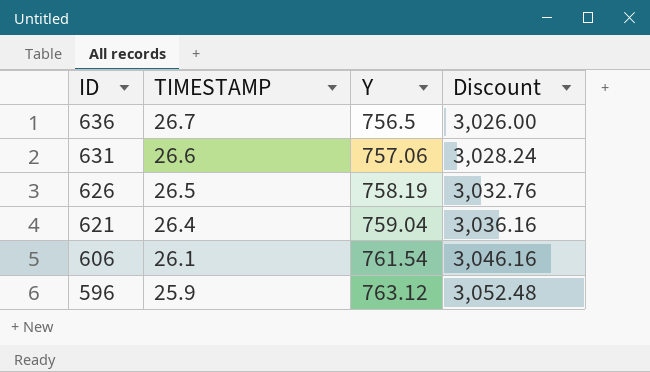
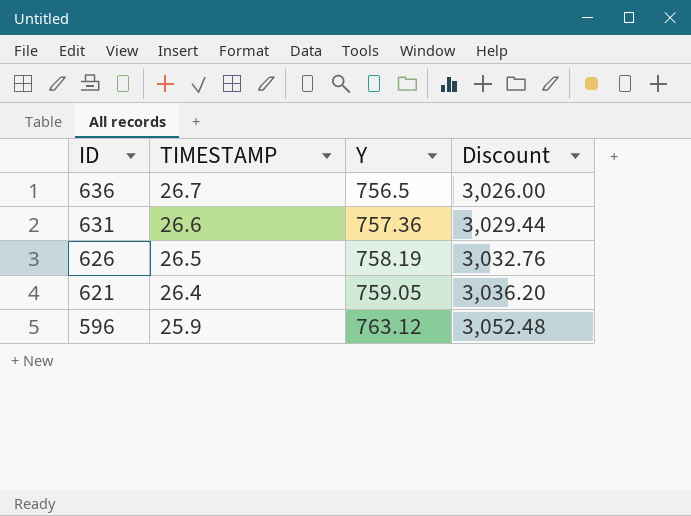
row 606: 26.1 | 761.54 | 3,046.16 -> none
631 | Y: 757.06 -> 757.36
631 | Discount: 3,028.24 -> 3,029.44
621 | Y: 759.04 -> 759.05
621 | Discount: 3,036.16 -> 3,036.20

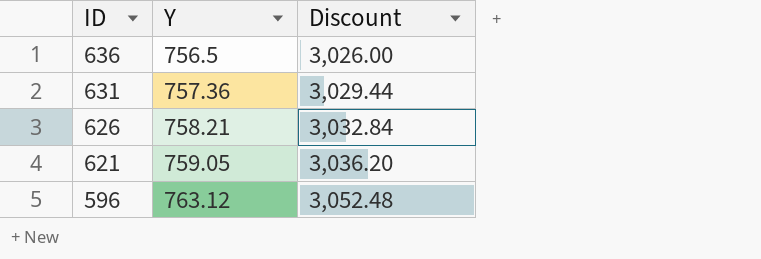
column TIMESTAMP | position: 2 -> none
626 | Y: 758.19 -> 758.21
626 | Discount: 3,032.76 -> 3,032.84

